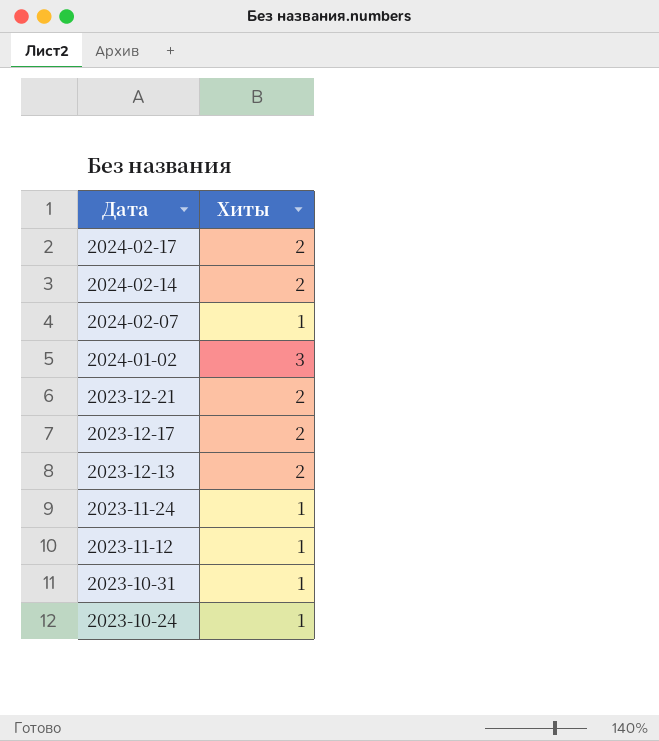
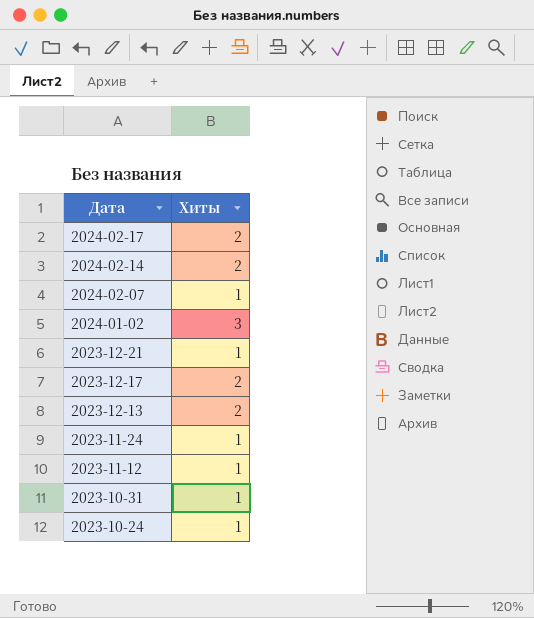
2023-12-21 | Хиты: 2 -> 1

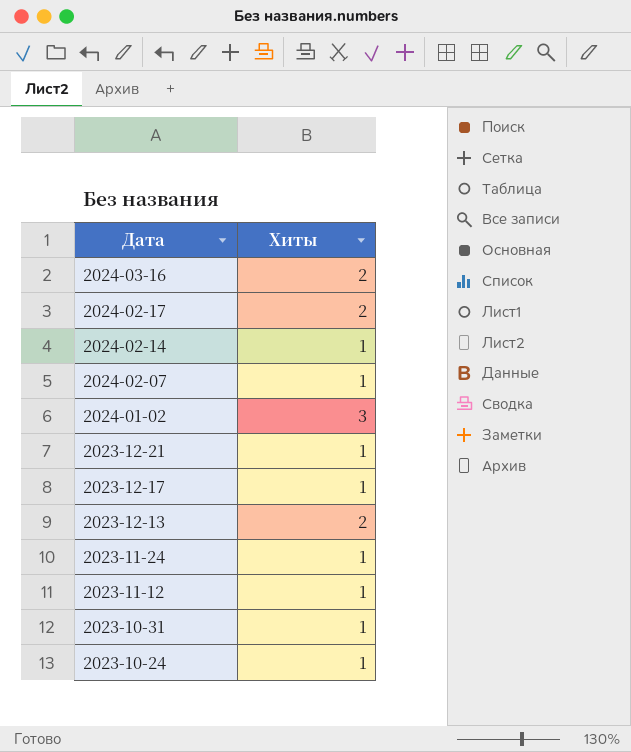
row 2024-03-16: none -> 2
2024-02-14 | Хиты: 2 -> 1
2023-12-17 | Хиты: 2 -> 1

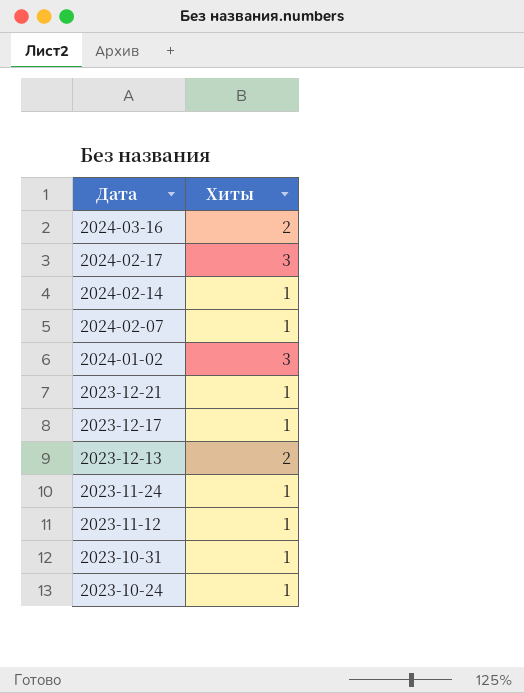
2024-02-17 | Хиты: 2 -> 3

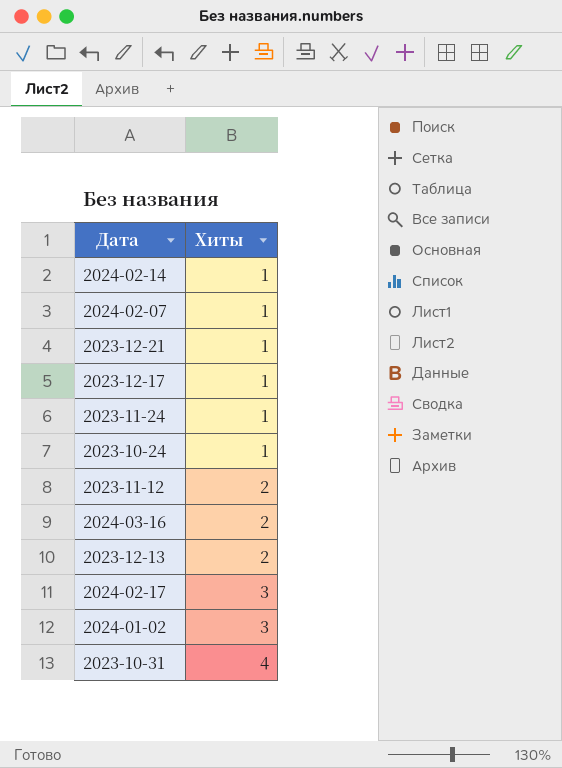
row order: Дата descending -> Хиты ascending
2023-11-12 | Хиты: 1 -> 2
2023-10-31 | Хиты: 1 -> 4

